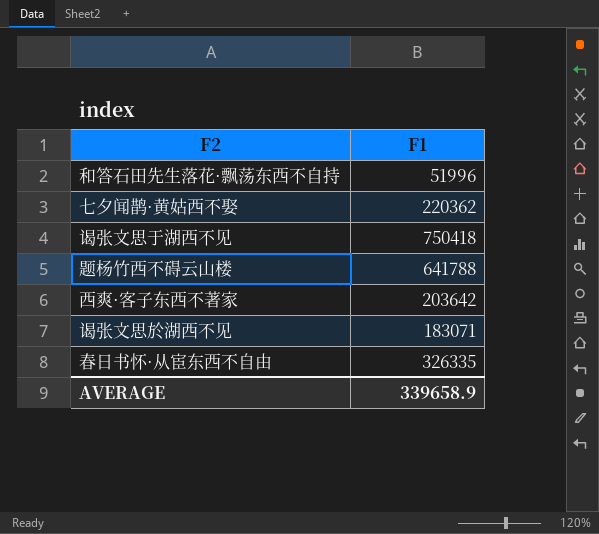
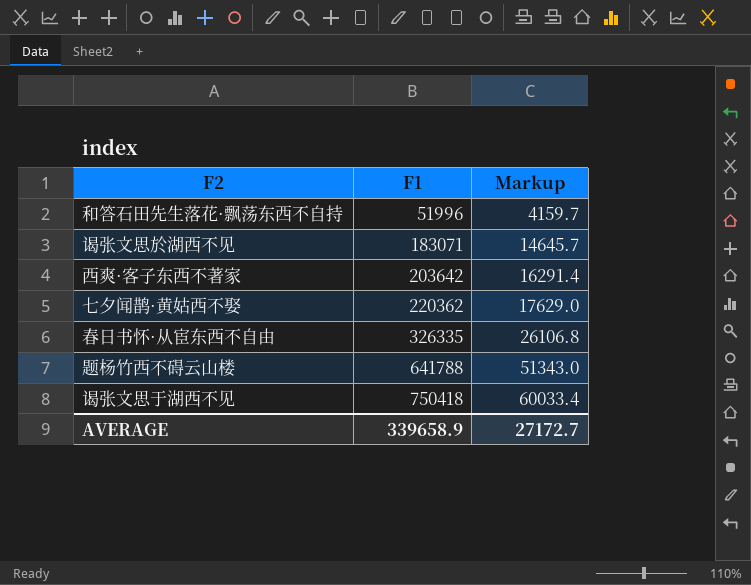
row order: none -> F1 ascending
column Markup | formula: none -> [F1] * 0.08

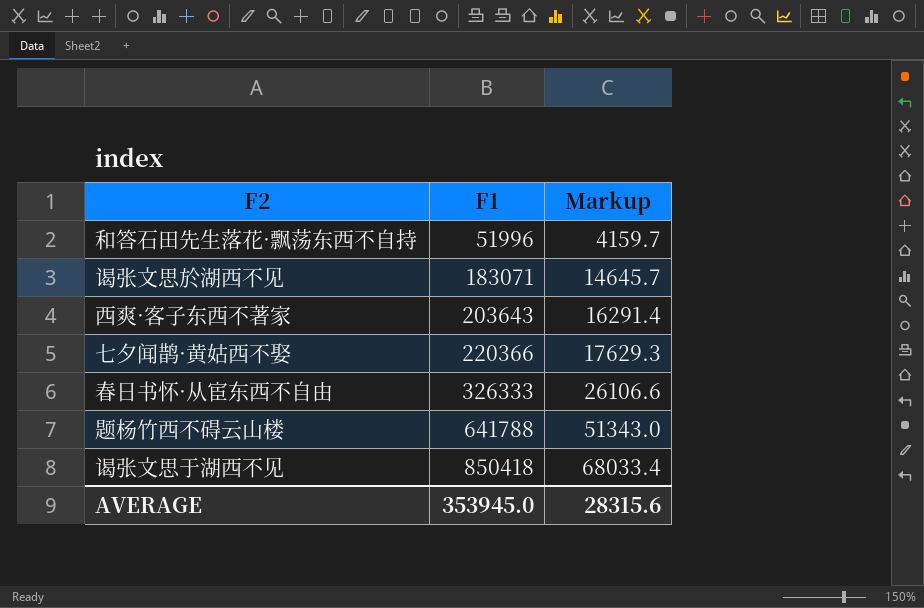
西爽·客子东西不著家 | F1: 203642 -> 203643
七夕闻鹊·黄姑西不娶 | F1: 220362 -> 220366
七夕闻鹊·黄姑西不娶 | Markup: 17629.0 -> 17629.3
春日书怀·从宦东西不自由 | F1: 326335 -> 326333
春日书怀·从宦东西不自由 | Markup: 26106.8 -> 26106.6
谒张文思于湖西不见 | F1: 750418 -> 850418
谒张文思于湖西不见 | Markup: 60033.4 -> 68033.4
AVERAGE | F1: 339658.9 -> 353945.0
AVERAGE | Markup: 27172.7 -> 28315.6

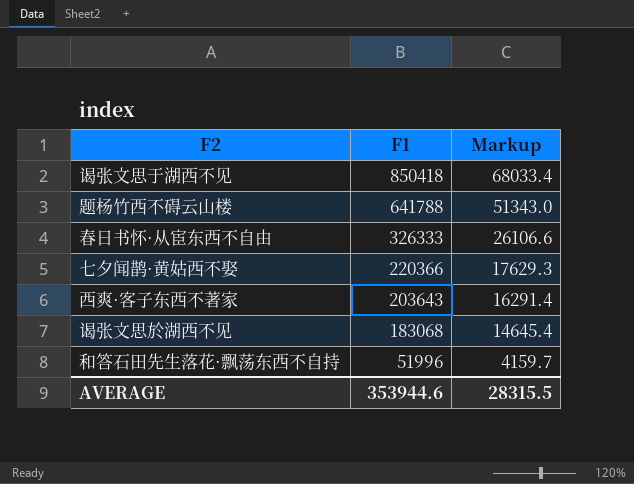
row order: F1 ascending -> F1 descending
谒张文思於湖西不见 | F1: 183071 -> 183068
谒张文思於湖西不见 | Markup: 14645.7 -> 14645.4
AVERAGE | F1: 353945.0 -> 353944.6
AVERAGE | Markup: 28315.6 -> 28315.5

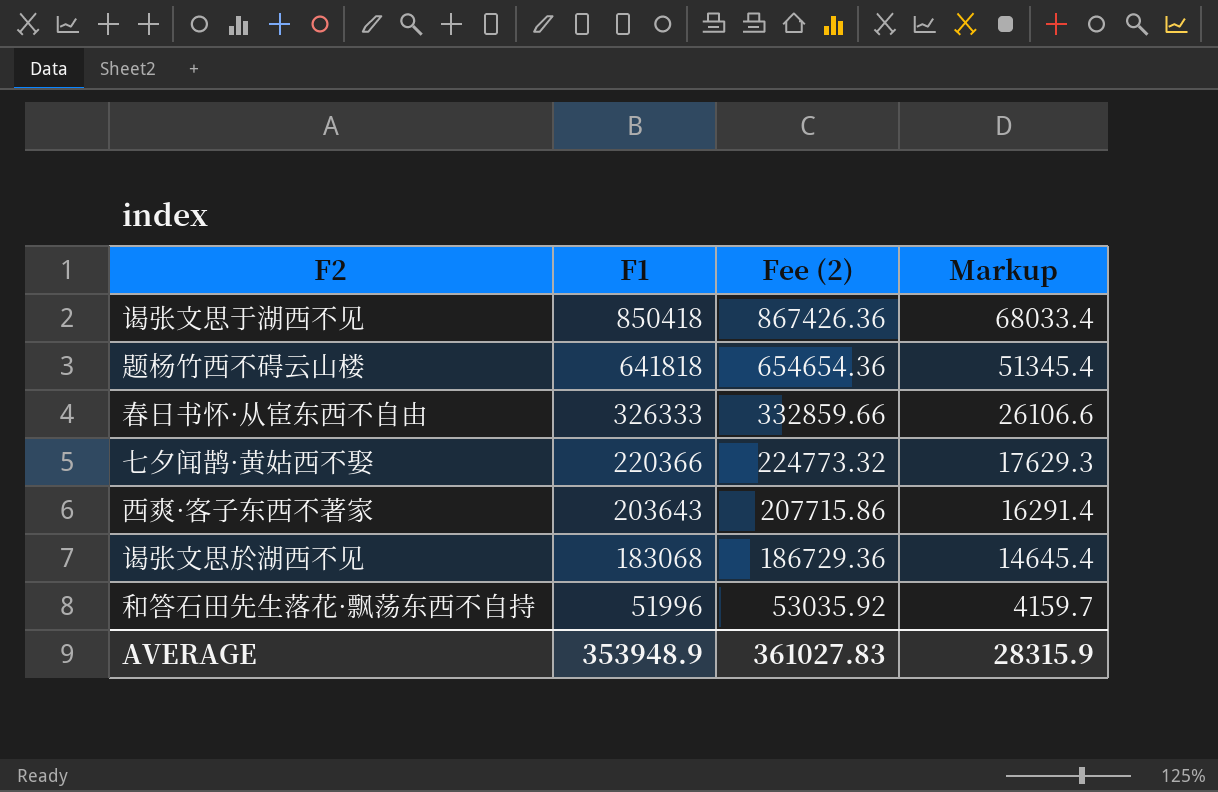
column Fee (2) | formula: none -> [F1] * 1.02
题杨竹西不碍云山楼 | F1: 641788 -> 641818
题杨竹西不碍云山楼 | Markup: 51343.0 -> 51345.4
AVERAGE | F1: 353944.6 -> 353948.9
AVERAGE | Markup: 28315.5 -> 28315.9

